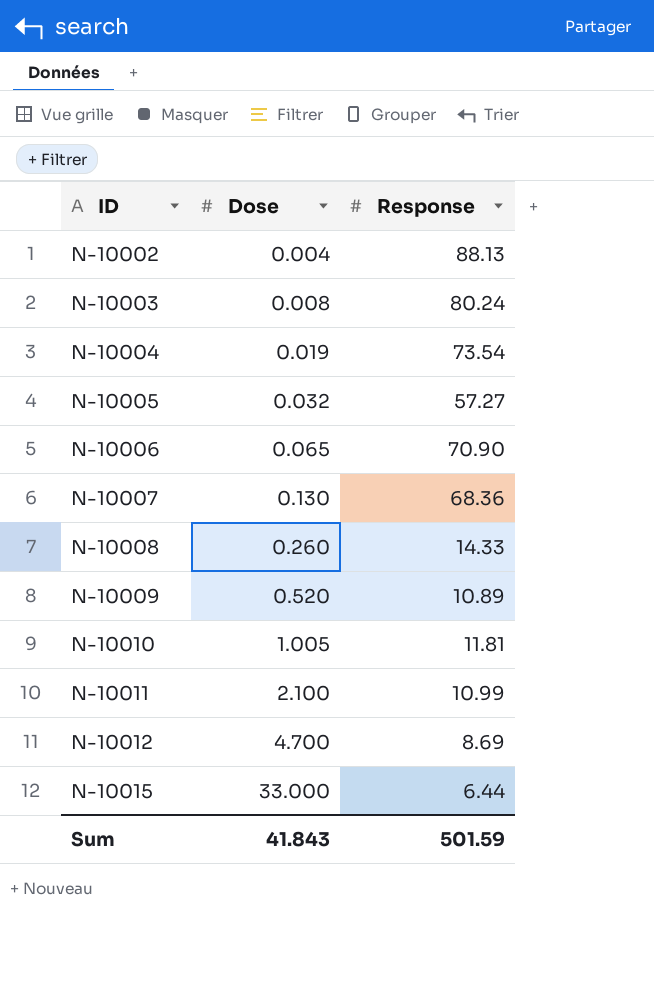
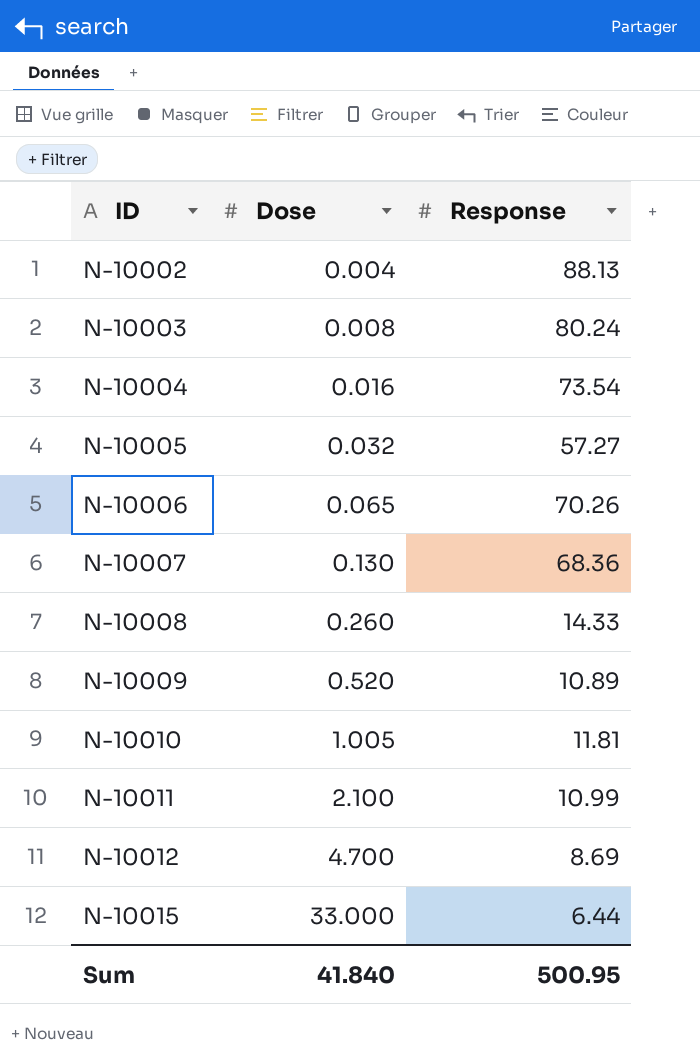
N-10004 | Dose: 0.019 -> 0.016
N-10006 | Response: 70.90 -> 70.26
Sum | Dose: 41.843 -> 41.840
Sum | Response: 501.59 -> 500.95

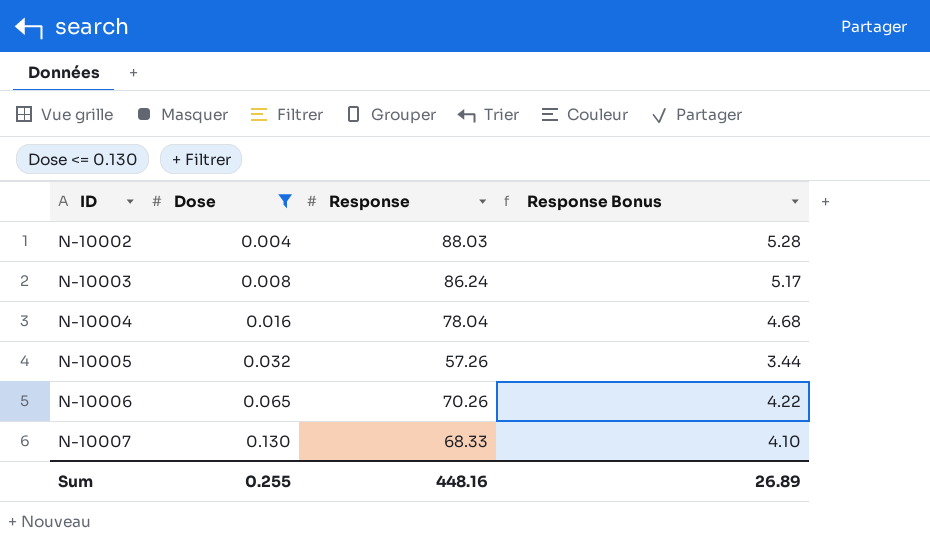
filter: none -> Dose <= 0.130
column Response Bonus | formula: none -> [Response] * 0.06
N-10002 | Response: 88.13 -> 88.03
N-10003 | Response: 80.24 -> 86.24
N-10004 | Response: 73.54 -> 78.04
N-10005 | Response: 57.27 -> 57.26
N-10007 | Response: 68.36 -> 68.33
Sum | Dose: 41.840 -> 0.255
Sum | Response: 500.95 -> 448.16

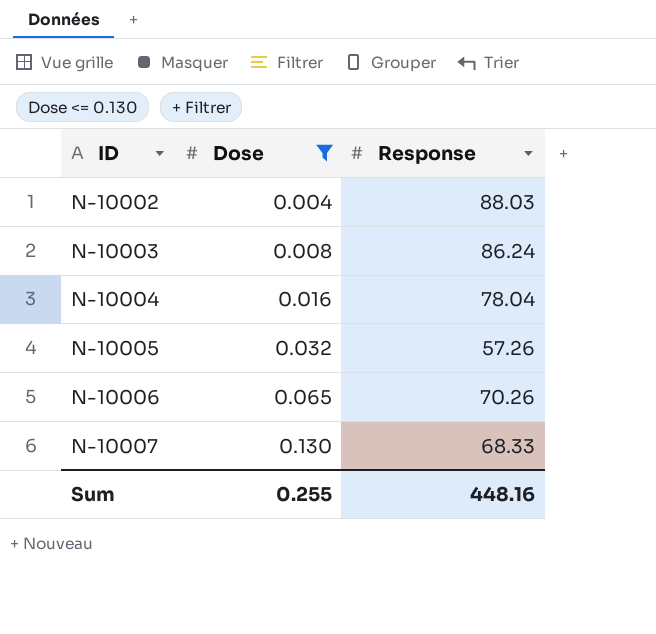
column Response Bonus | formula: [Response] * 0.06 -> none

